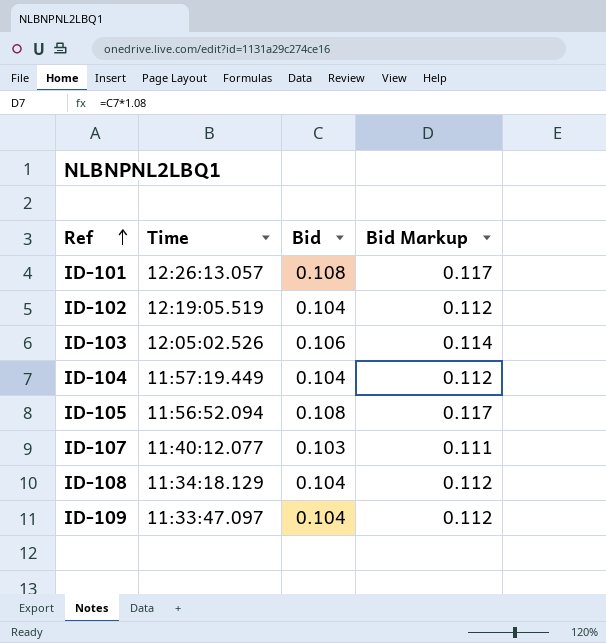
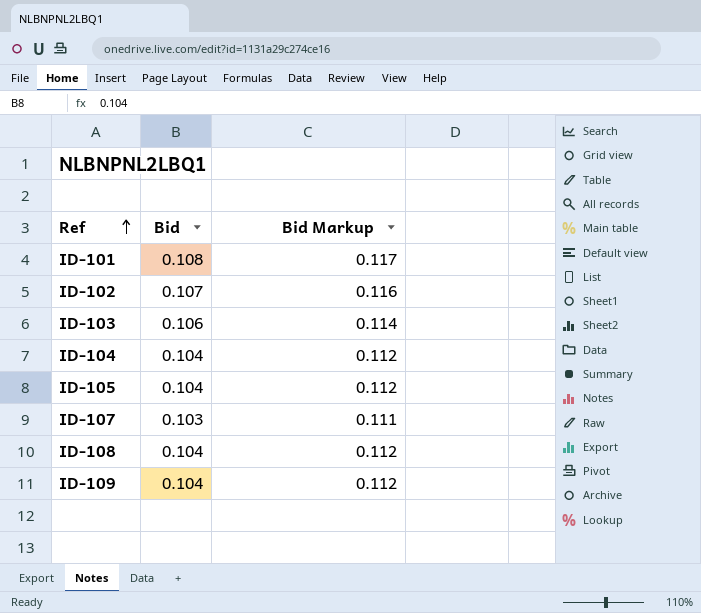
column Time | position: 2 -> none
ID-102 | Bid: 0.104 -> 0.107
ID-102 | Bid Markup: 0.112 -> 0.116
ID-105 | Bid: 0.108 -> 0.104
ID-105 | Bid Markup: 0.117 -> 0.112

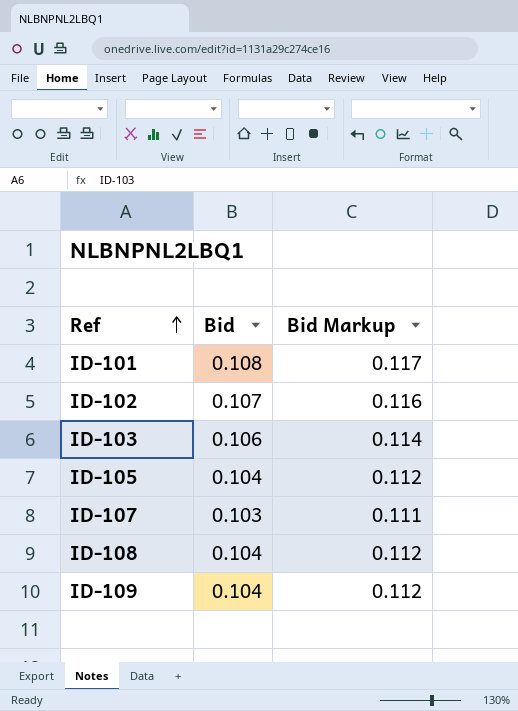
row ID-104: 0.104 | 0.112 -> none

